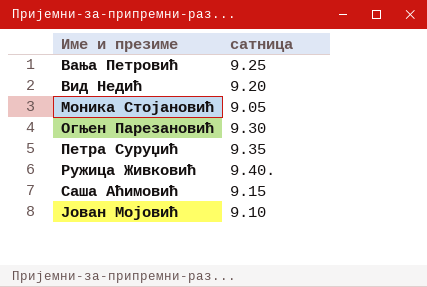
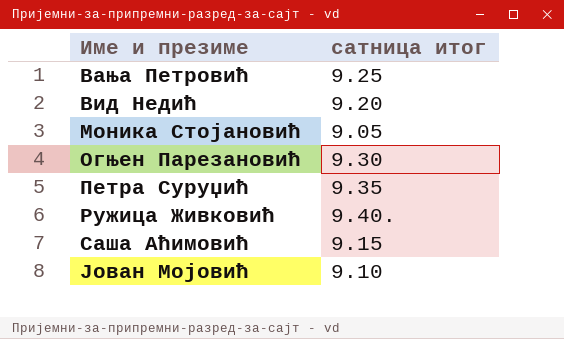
column name: сатница -> сатница итог

